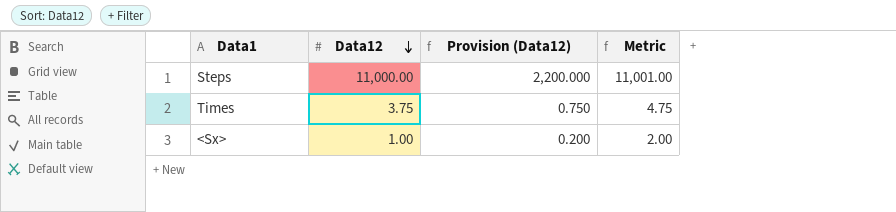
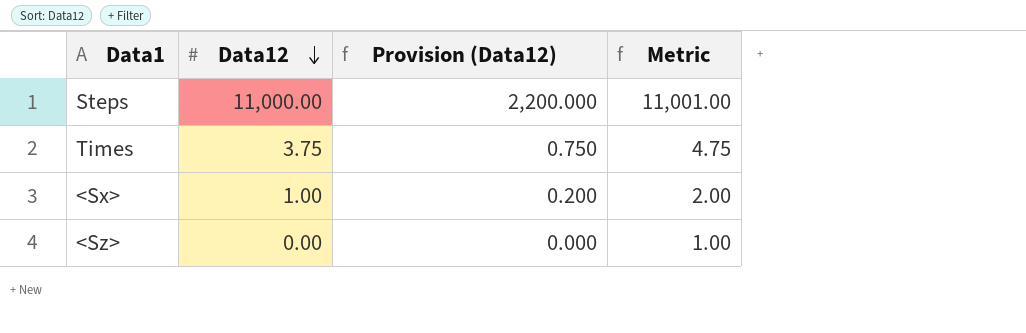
row <Sz>: none -> 0.00 | 0.000 | 1.00

